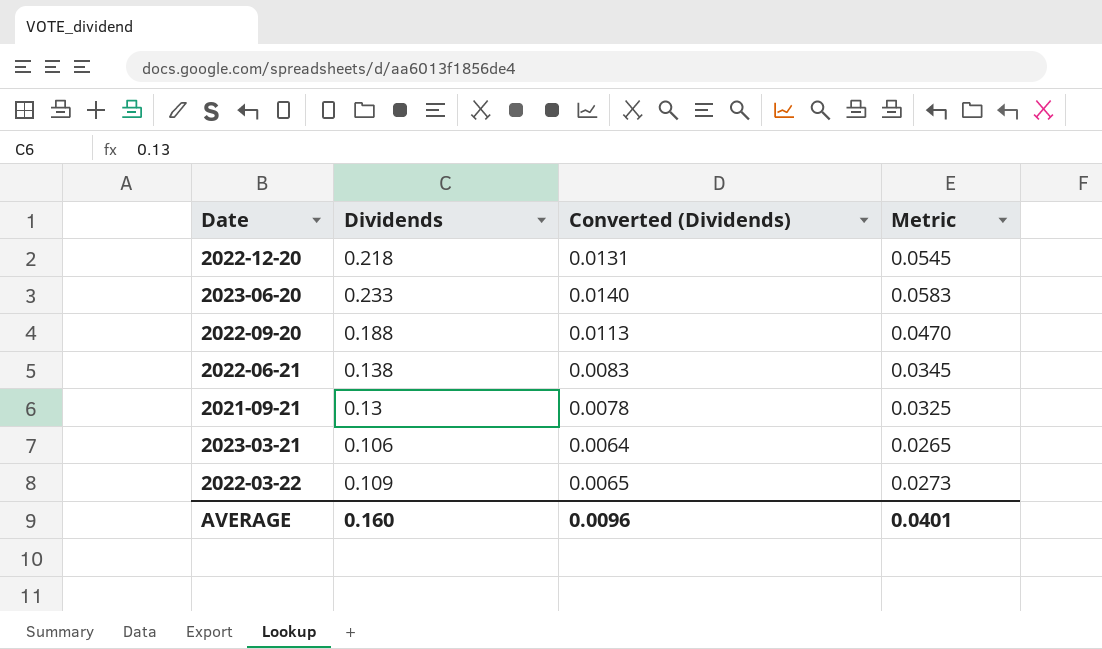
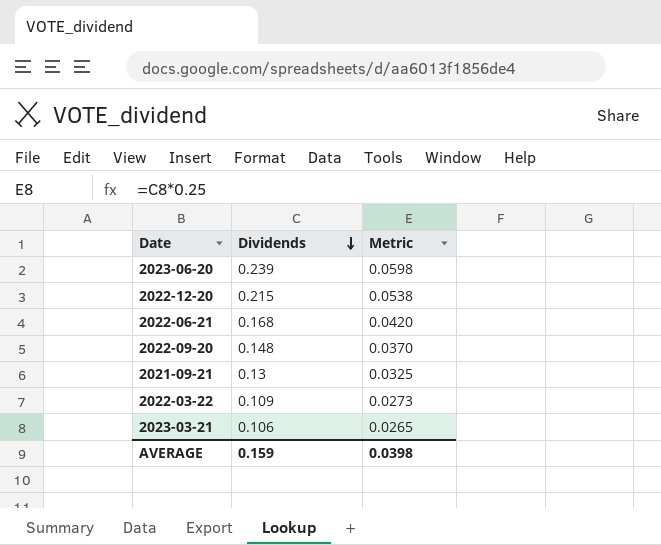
row order: none -> Dividends descending
column Converted (Dividends) | formula: [Dividends] * 0.06 -> none
2023-06-20 | Dividends: 0.233 -> 0.239
2023-06-20 | Metric: 0.0583 -> 0.0598
2022-12-20 | Dividends: 0.218 -> 0.215
2022-12-20 | Metric: 0.0545 -> 0.0538
2022-06-21 | Dividends: 0.138 -> 0.168
2022-06-21 | Metric: 0.0345 -> 0.0420
2022-09-20 | Dividends: 0.188 -> 0.148
2022-09-20 | Metric: 0.0470 -> 0.0370
AVERAGE | Dividends: 0.160 -> 0.159
AVERAGE | Metric: 0.0401 -> 0.0398

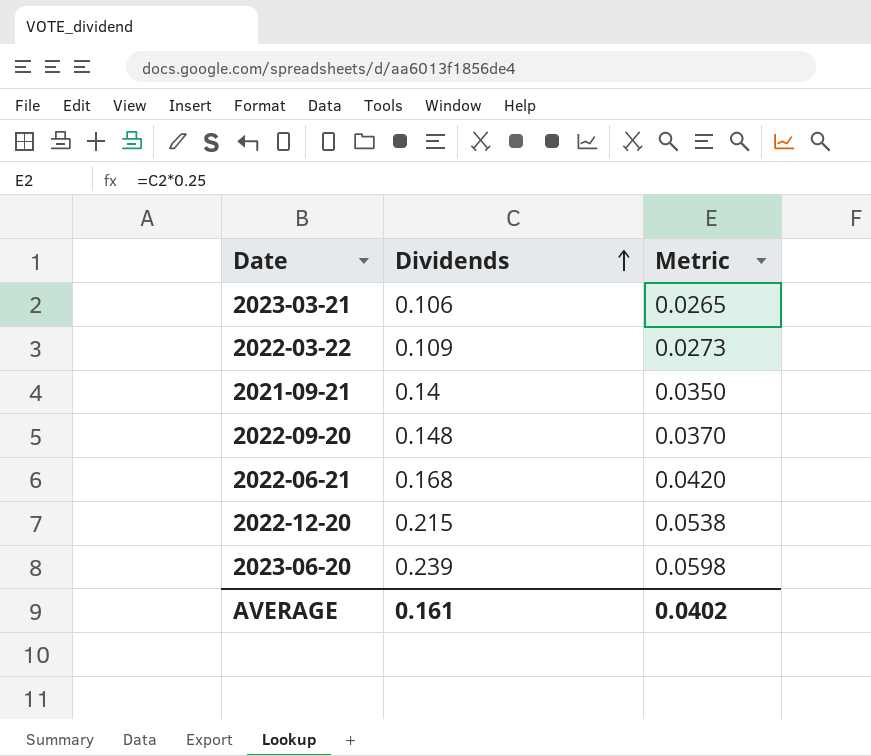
row order: Dividends descending -> Dividends ascending
2021-09-21 | Dividends: 0.13 -> 0.14
2021-09-21 | Metric: 0.0325 -> 0.0350
AVERAGE | Dividends: 0.159 -> 0.161
AVERAGE | Metric: 0.0398 -> 0.0402

